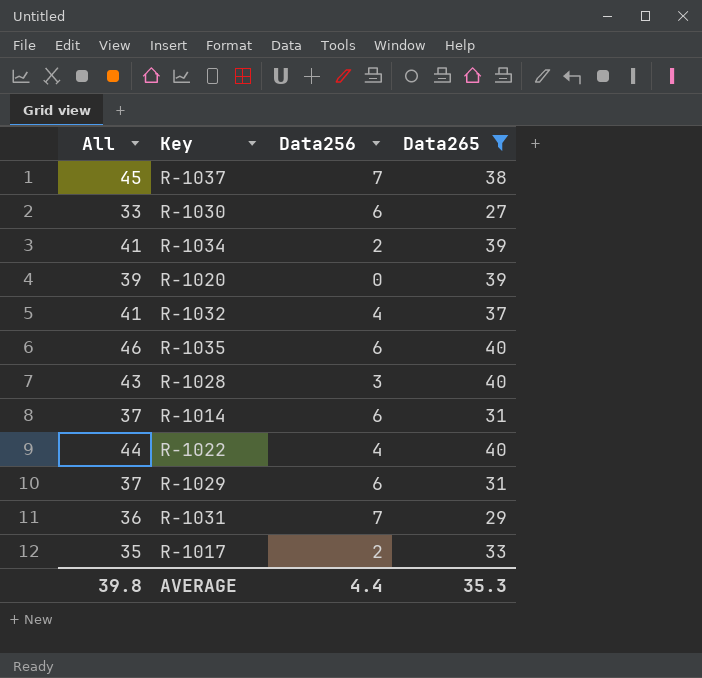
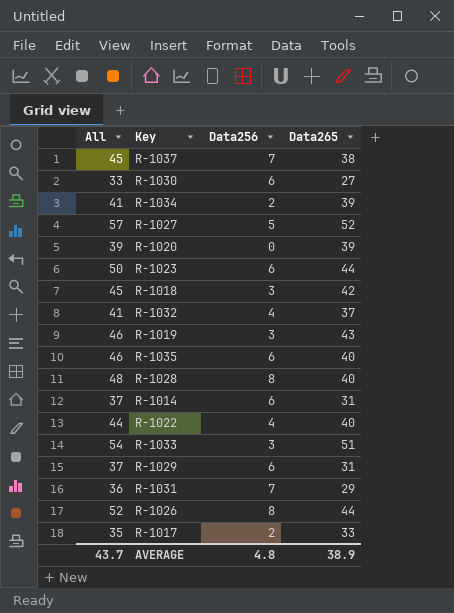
filter: Data265 <= 40 -> none
R-1028 | All: 43 -> 48
R-1028 | Data256: 3 -> 8
AVERAGE | All: 39.8 -> 43.7
AVERAGE | Data256: 4.4 -> 4.8
AVERAGE | Data265: 35.3 -> 38.9

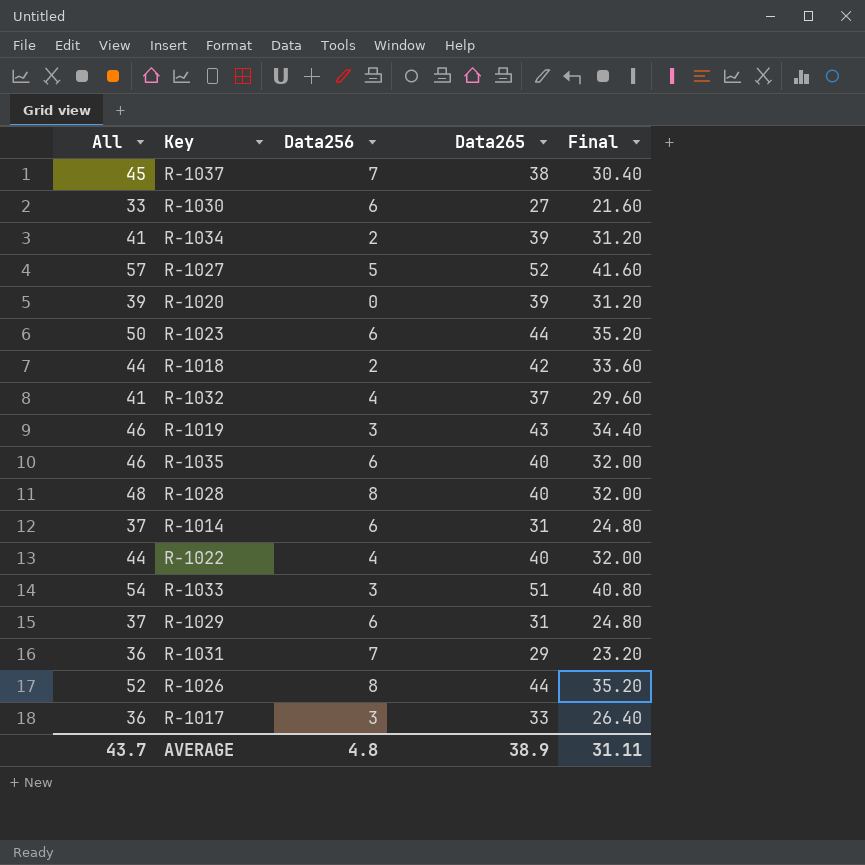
column Final | formula: none -> [Data265] * 0.8
R-1018 | All: 45 -> 44
R-1018 | Data256: 3 -> 2
R-1017 | All: 35 -> 36
R-1017 | Data256: 2 -> 3

